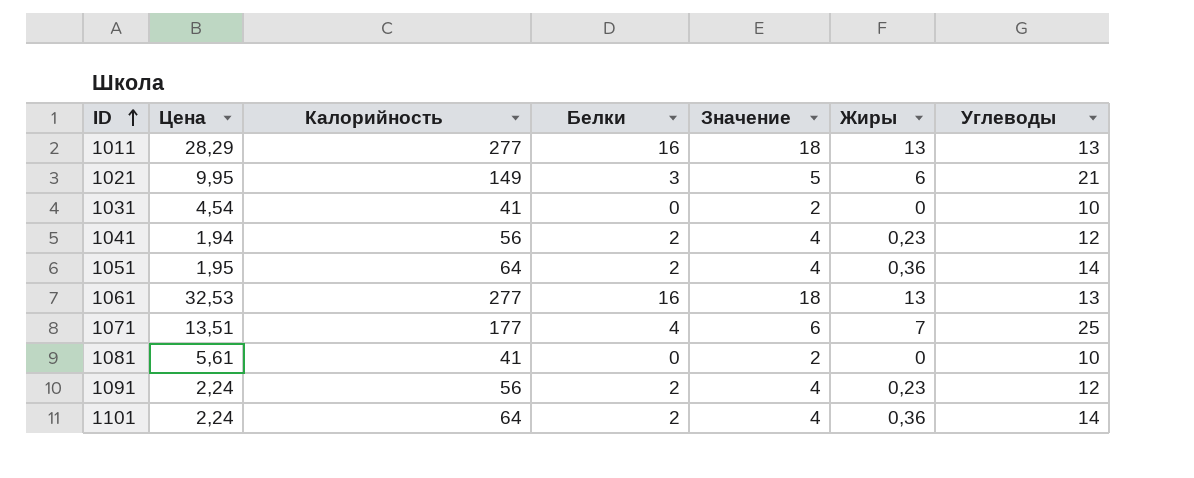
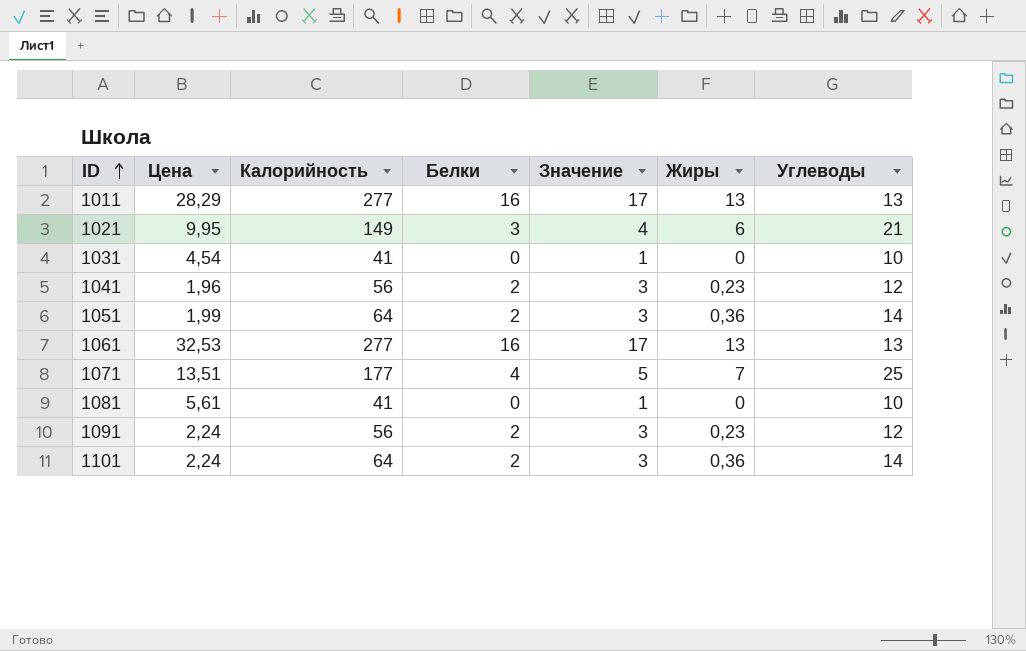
column Значение | formula: [Белки] + 2 -> [Белки] + 1
1041 | Цена: 1,94 -> 1,96
1051 | Цена: 1,95 -> 1,99

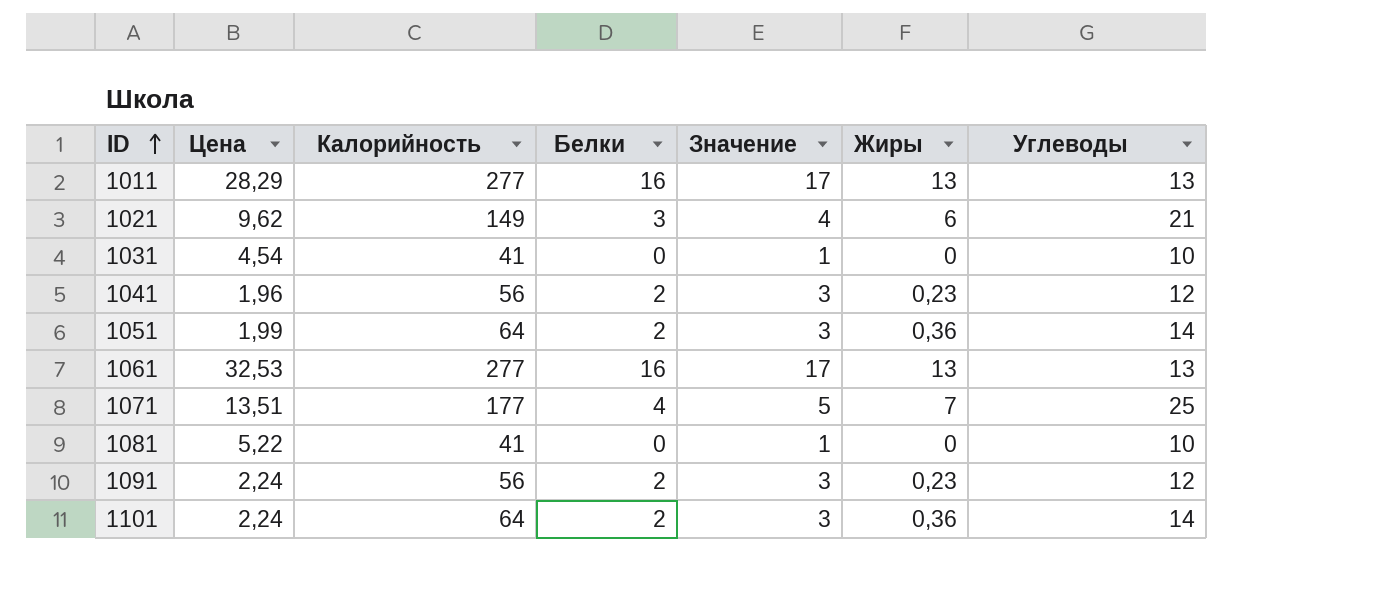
1021 | Цена: 9,95 -> 9,62
1081 | Цена: 5,61 -> 5,22

